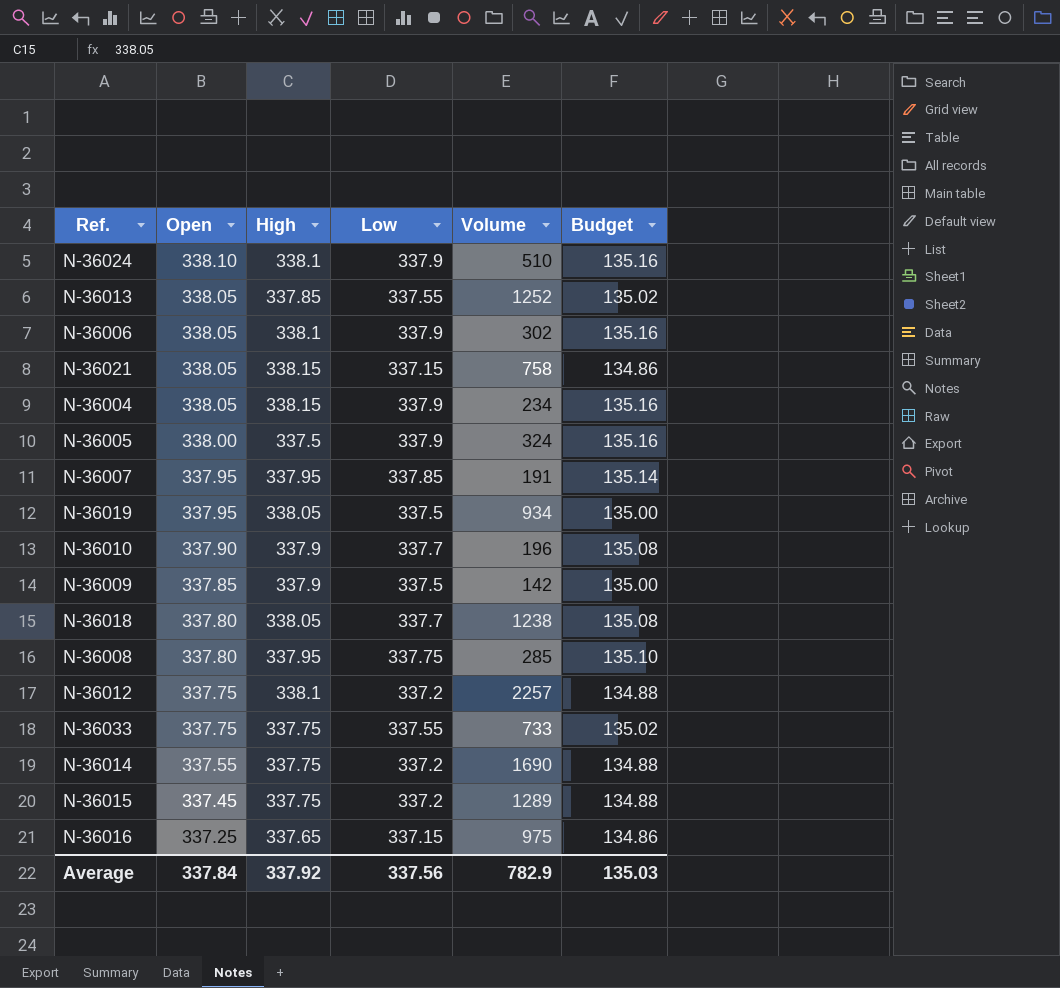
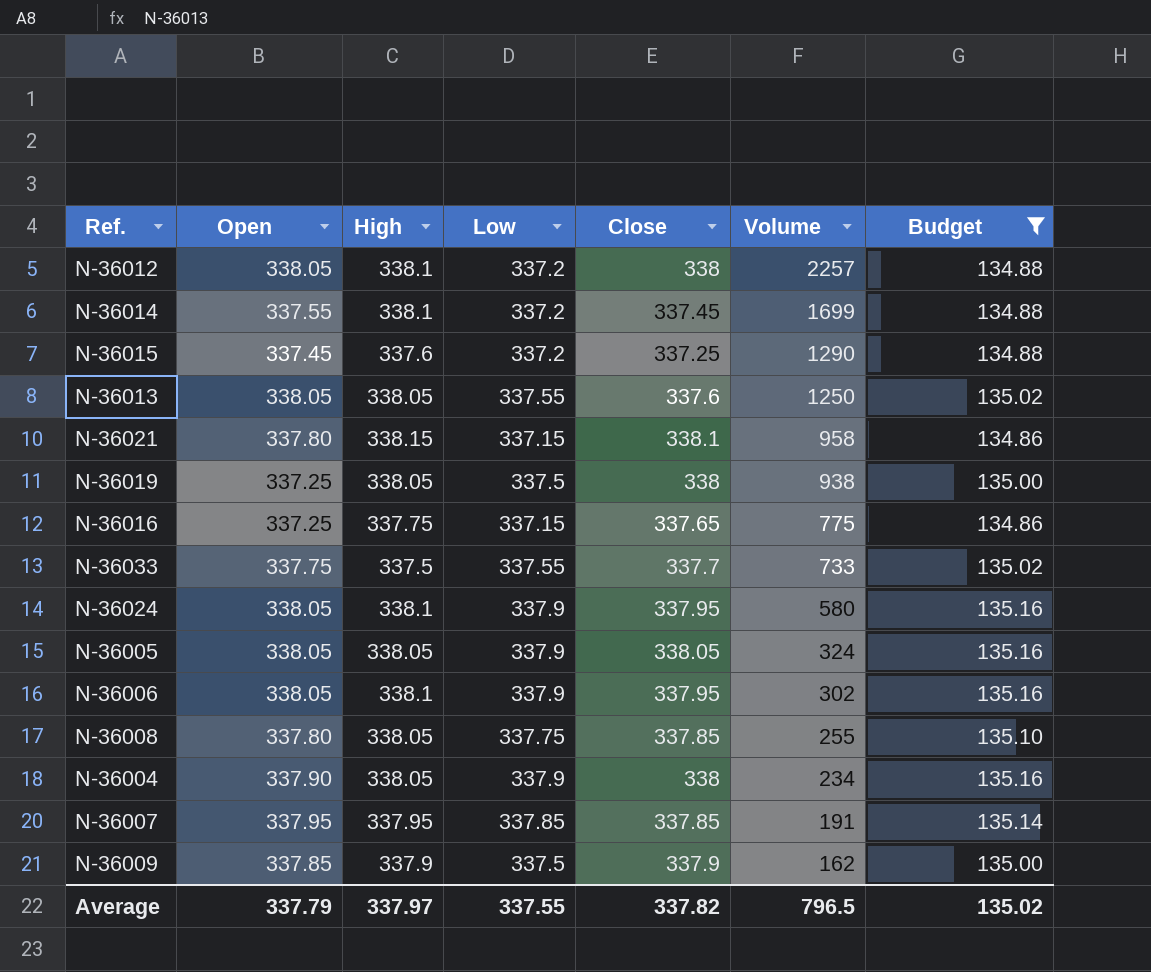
filter: none -> Budget != 135.08
row order: Open descending -> Volume descending
column Close | position: none -> 5
N-36012 | Open: 337.75 -> 338.05
N-36014 | High: 337.75 -> 338.1
N-36014 | Volume: 1690 -> 1699
N-36015 | High: 337.75 -> 337.6
N-36015 | Volume: 1289 -> 1290
N-36013 | High: 337.85 -> 338.05
N-36013 | Volume: 1252 -> 1250
N-36021 | Open: 338.05 -> 337.80
N-36021 | Volume: 758 -> 958
N-36019 | Open: 337.95 -> 337.25
N-36019 | Volume: 934 -> 938
N-36016 | High: 337.65 -> 337.75
N-36016 | Volume: 975 -> 775
N-36033 | High: 337.75 -> 337.5
N-36024 | Open: 338.10 -> 338.05
N-36024 | Volume: 510 -> 580
N-36005 | Open: 338.00 -> 338.05
N-36005 | High: 337.5 -> 338.05
N-36008 | High: 337.95 -> 338.05
N-36008 | Volume: 285 -> 255
N-36004 | Open: 338.05 -> 337.90
N-36004 | High: 338.15 -> 338.05
N-36009 | Volume: 142 -> 162
Average | Open: 337.84 -> 337.79
Average | High: 337.92 -> 337.97
Average | Low: 337.56 -> 337.55
Average | Volume: 782.9 -> 796.5
Average | Budget: 135.03 -> 135.02

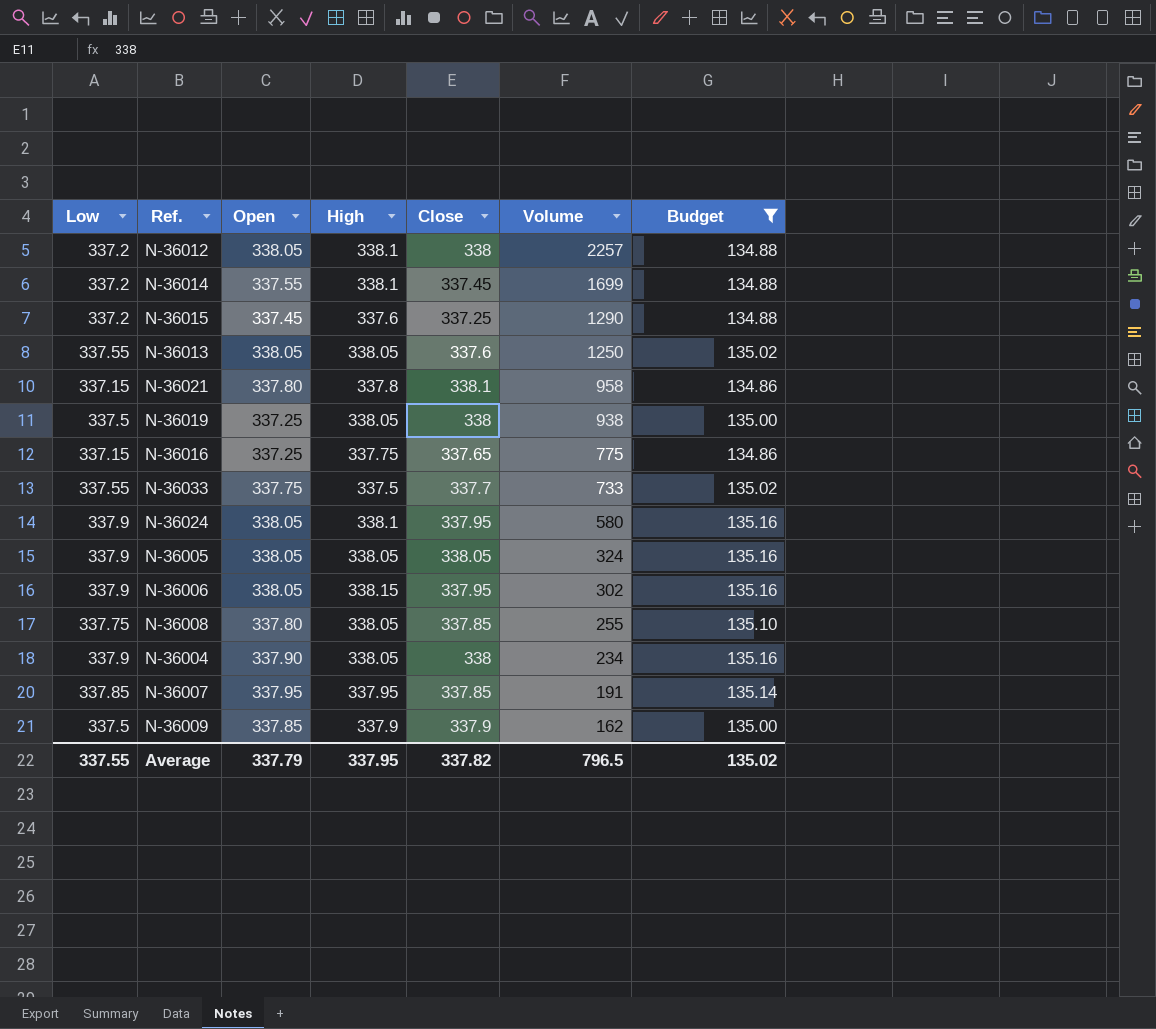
column Low | position: 4 -> 1
N-36021 | High: 338.15 -> 337.8
N-36006 | High: 338.1 -> 338.15
Average | High: 337.97 -> 337.95

